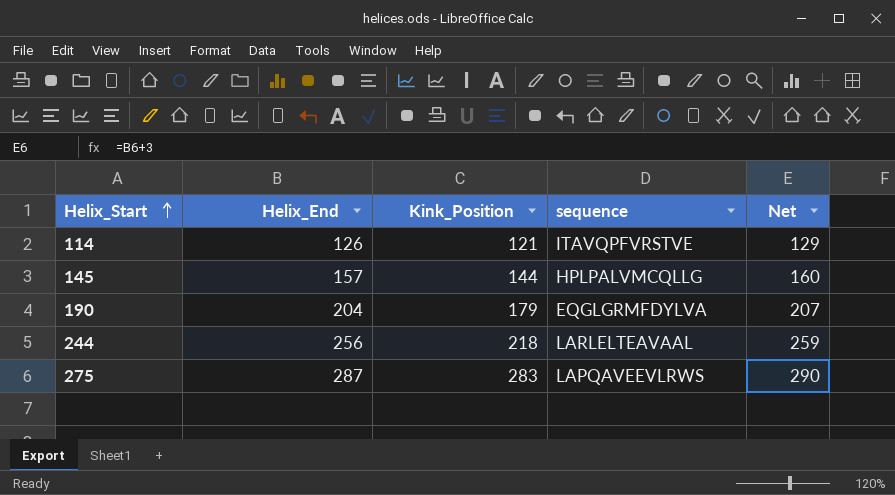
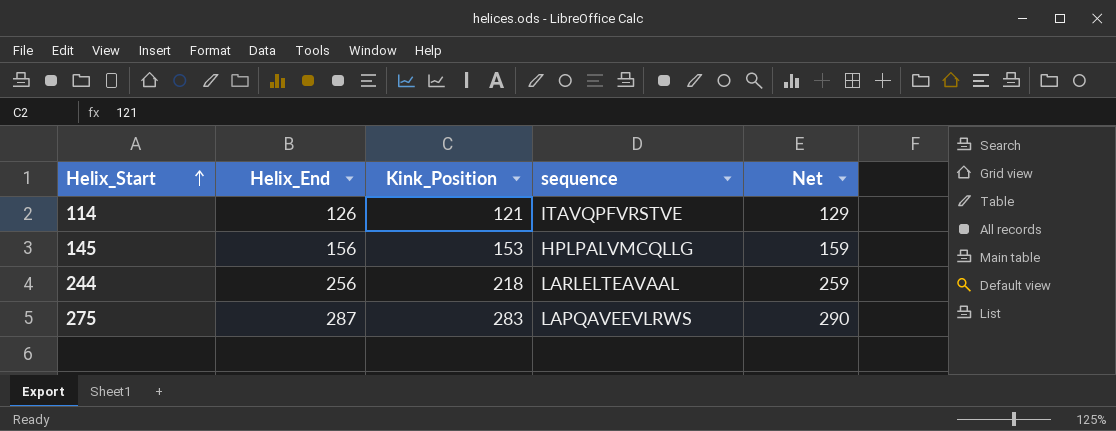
row 190: 204 | 179 | EQGLGRMFDYLVA | 207 -> none
145 | Helix_End: 157 -> 156
145 | Kink_Position: 144 -> 153
145 | Net: 160 -> 159

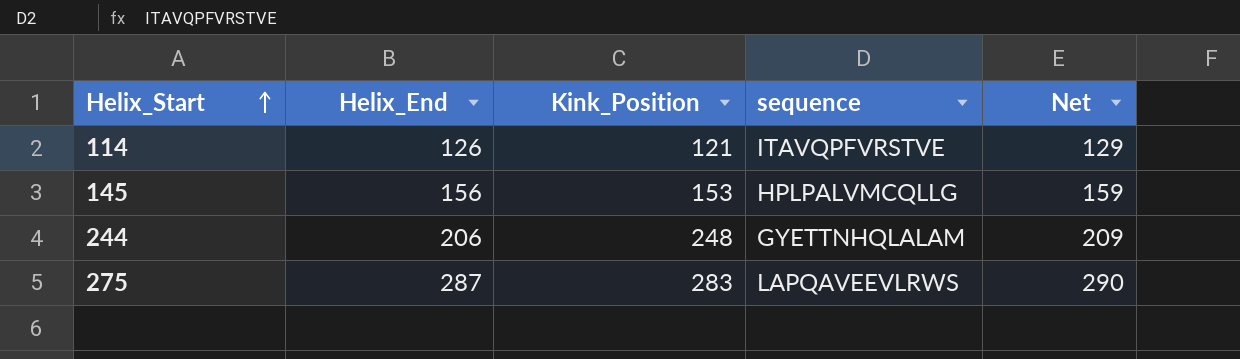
244 | Helix_End: 256 -> 206
244 | Kink_Position: 218 -> 248
244 | sequence: LARLELTEAVAAL -> GYETTNHQLALAM
244 | Net: 259 -> 209

